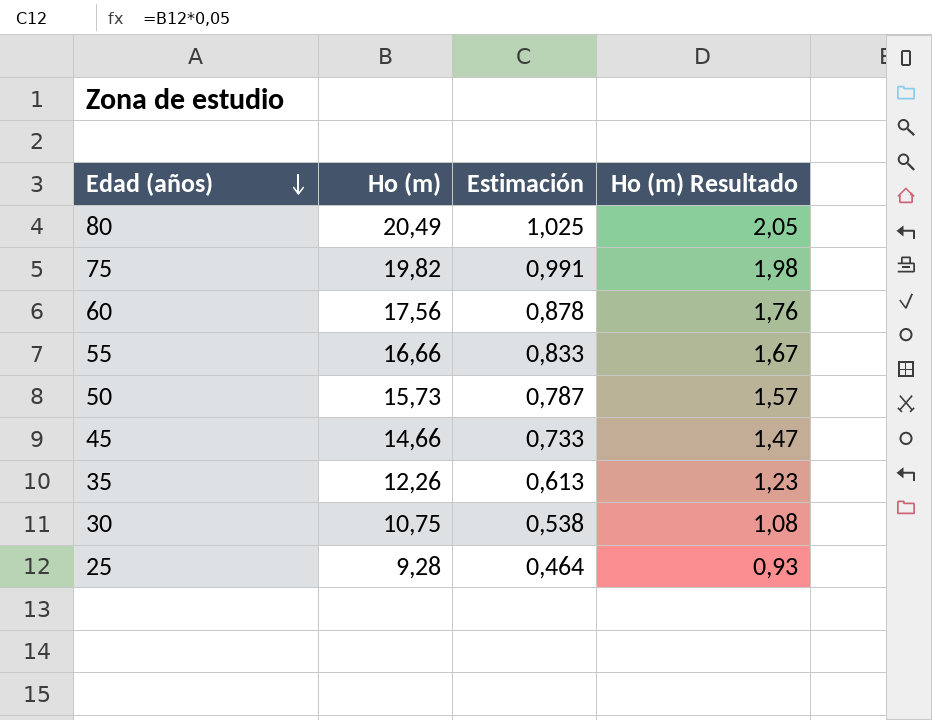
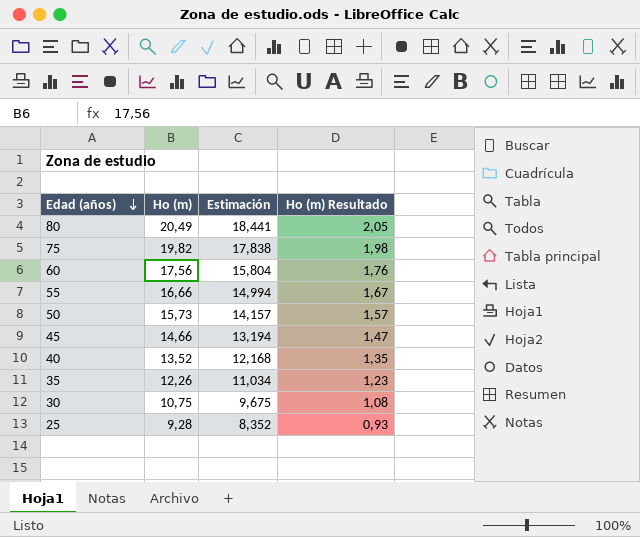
column Estimación | formula: [Ho (m)] * 0,05 -> [Ho (m)] * 0,9
row 40: none -> 13,52 | 12,168 | 1,35

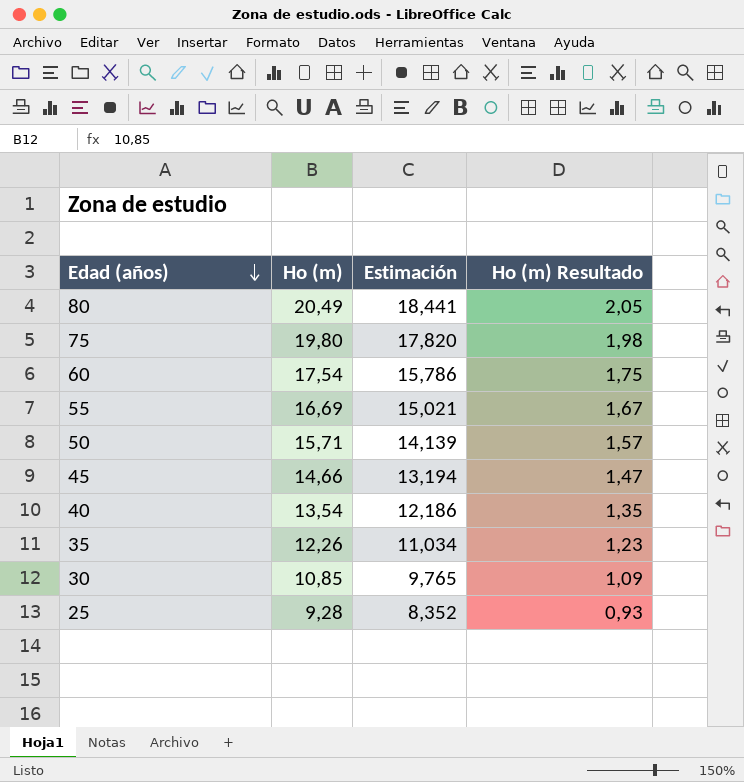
75 | Ho (m): 19,82 -> 19,80
75 | Estimación: 17,838 -> 17,820
60 | Ho (m): 17,56 -> 17,54
60 | Estimación: 15,804 -> 15,786
60 | Ho (m) Resultado: 1,76 -> 1,75
55 | Ho (m): 16,66 -> 16,69
55 | Estimación: 14,994 -> 15,021
50 | Ho (m): 15,73 -> 15,71
50 | Estimación: 14,157 -> 14,139
40 | Ho (m): 13,52 -> 13,54
40 | Estimación: 12,168 -> 12,186
30 | Ho (m): 10,75 -> 10,85
30 | Estimación: 9,675 -> 9,765
30 | Ho (m) Resultado: 1,08 -> 1,09

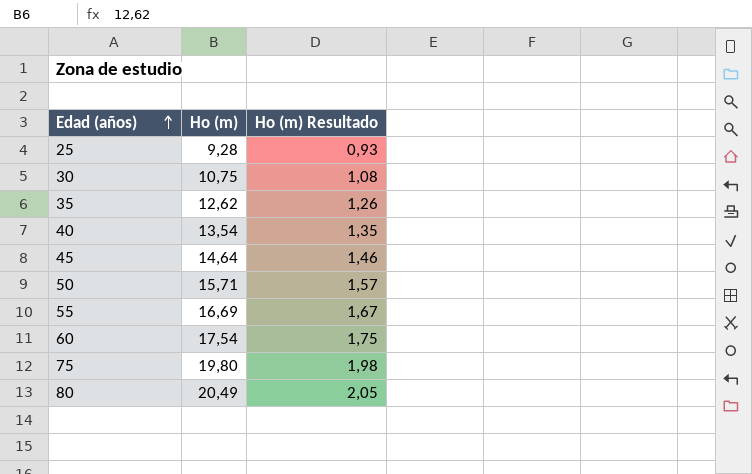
row order: Edad (años) descending -> Edad (años) ascending
column Estimación | formula: [Ho (m)] * 0,9 -> none
30 | Ho (m): 10,85 -> 10,75
30 | Ho (m) Resultado: 1,09 -> 1,08
35 | Ho (m): 12,26 -> 12,62
35 | Ho (m) Resultado: 1,23 -> 1,26
45 | Ho (m): 14,66 -> 14,64
45 | Ho (m) Resultado: 1,47 -> 1,46

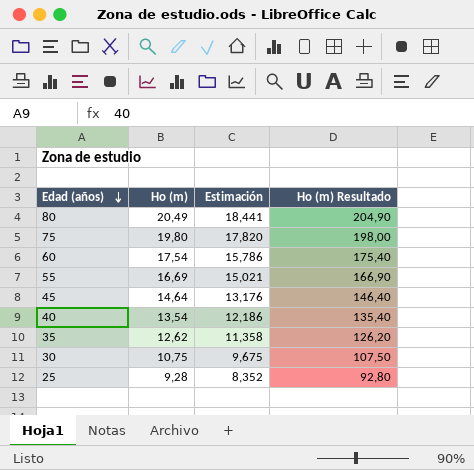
row order: Edad (años) ascending -> Edad (años) descending
column Estimación | formula: none -> [Ho (m)] * 0,9
column Ho (m) Resultado | formula: [Ho (m)] * 0,1 -> [Ho (m)] * 10
row 50: 15,71 | 1,57 -> none

